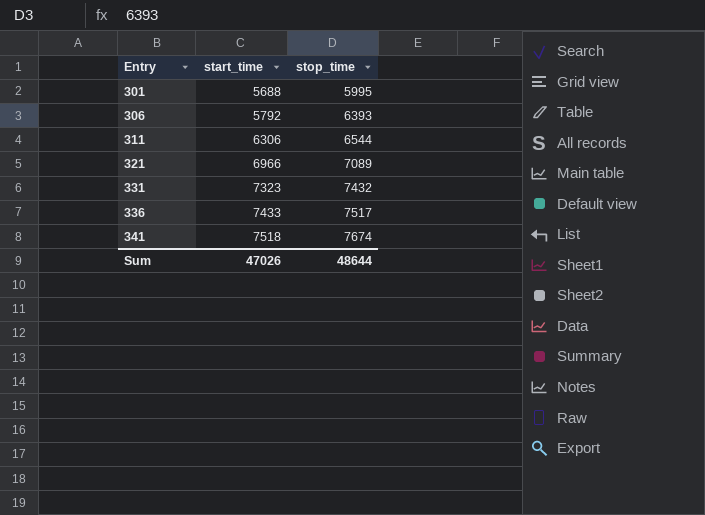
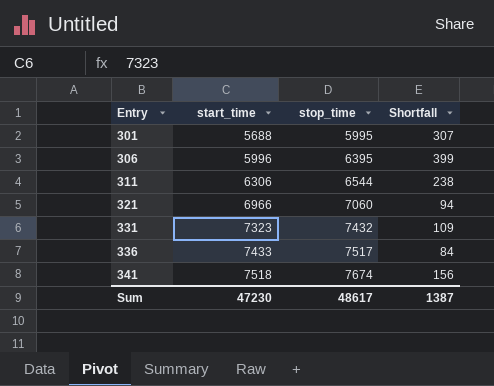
column Shortfall | formula: none -> [stop_time] - [start_time]
306 | start_time: 5792 -> 5996
306 | stop_time: 6393 -> 6395
321 | stop_time: 7089 -> 7060
Sum | start_time: 47026 -> 47230
Sum | stop_time: 48644 -> 48617

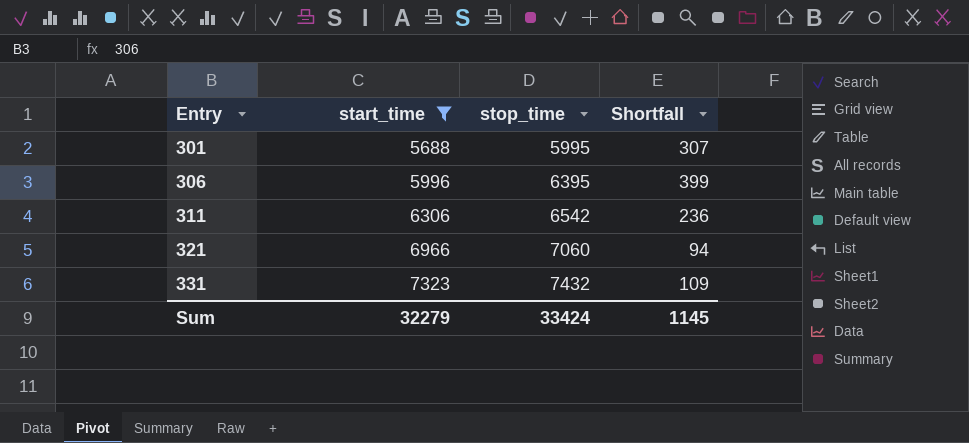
filter: none -> start_time <= 7323
311 | stop_time: 6544 -> 6542
311 | Shortfall: 238 -> 236
Sum | start_time: 47230 -> 32279
Sum | stop_time: 48617 -> 33424
Sum | Shortfall: 1387 -> 1145

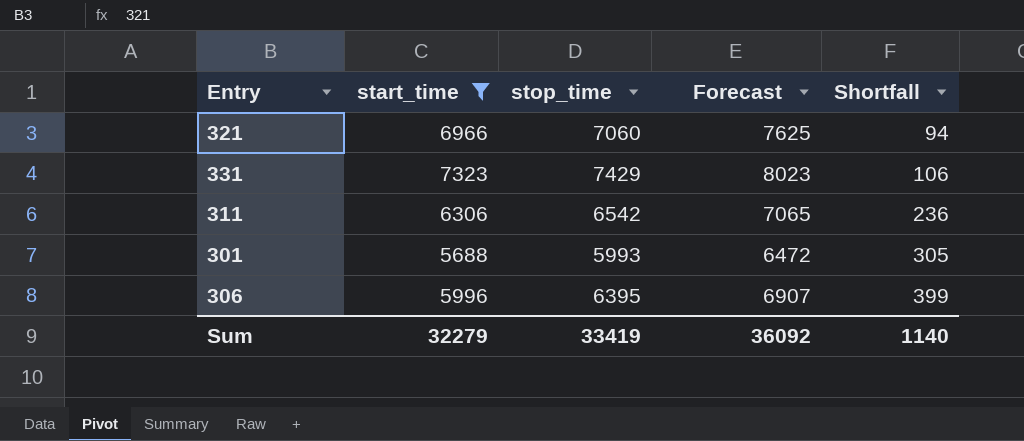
row order: Entry ascending -> Shortfall ascending
column Forecast | formula: none -> [stop_time] * 1.08
331 | stop_time: 7432 -> 7429
331 | Shortfall: 109 -> 106
301 | stop_time: 5995 -> 5993
301 | Shortfall: 307 -> 305
Sum | stop_time: 33424 -> 33419
Sum | Shortfall: 1145 -> 1140

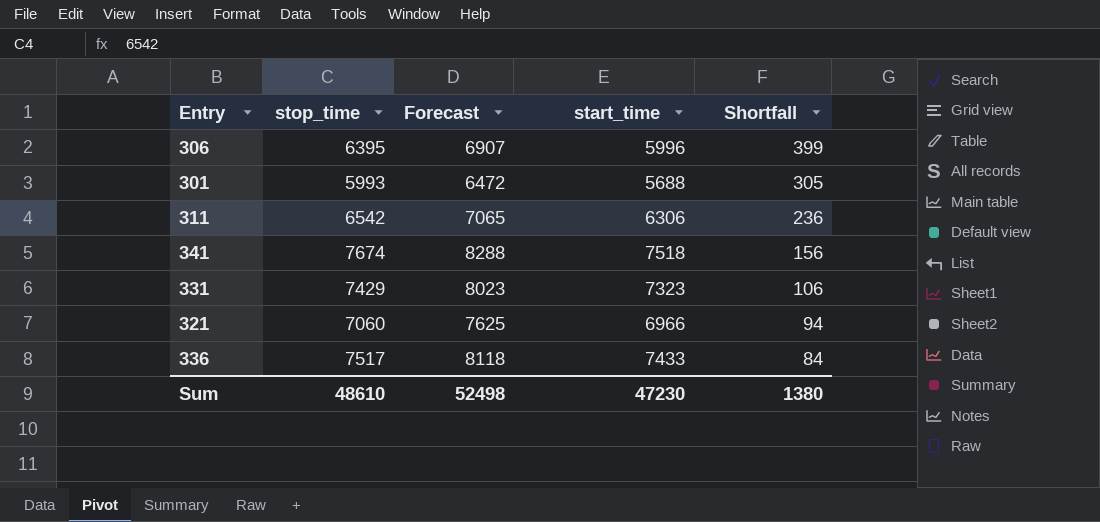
filter: start_time <= 7323 -> none
row order: Shortfall ascending -> Shortfall descending
column start_time | position: 2 -> 4
Sum | stop_time: 33419 -> 48610
Sum | Forecast: 36092 -> 52498
Sum | start_time: 32279 -> 47230
Sum | Shortfall: 1140 -> 1380

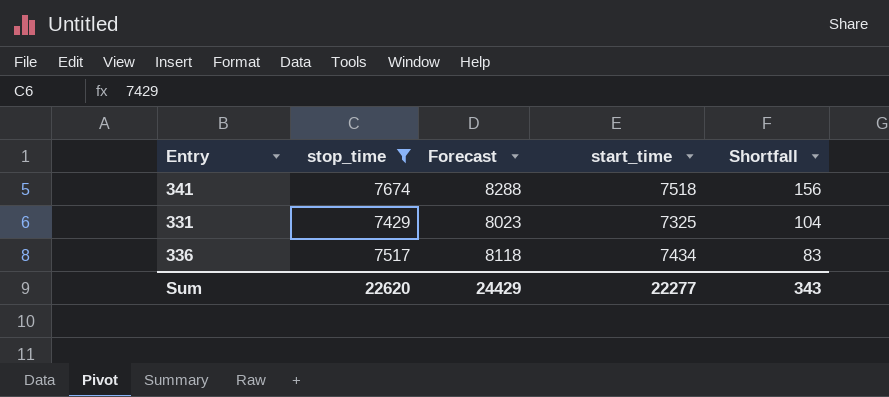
filter: none -> stop_time >= 7429
331 | start_time: 7323 -> 7325
331 | Shortfall: 106 -> 104
336 | start_time: 7433 -> 7434
336 | Shortfall: 84 -> 83
Sum | stop_time: 48610 -> 22620
Sum | Forecast: 52498 -> 24429
Sum | start_time: 47230 -> 22277
Sum | Shortfall: 1380 -> 343

